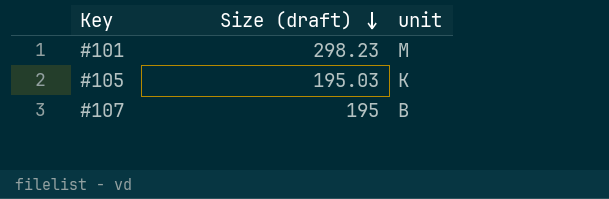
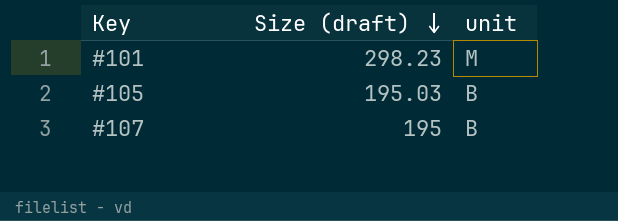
#105 | unit: K -> B

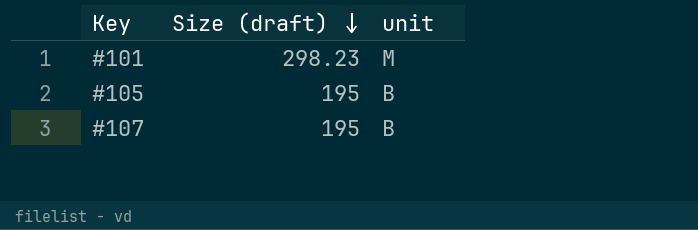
#105 | Size (draft): 195.03 -> 195

